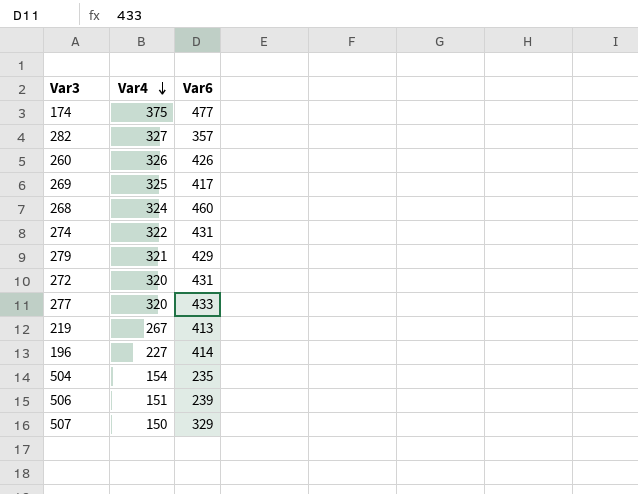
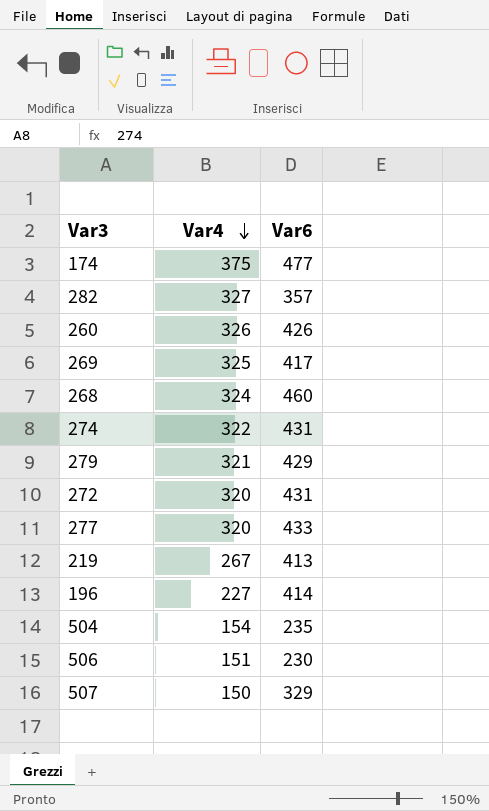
506 | Var6: 239 -> 230

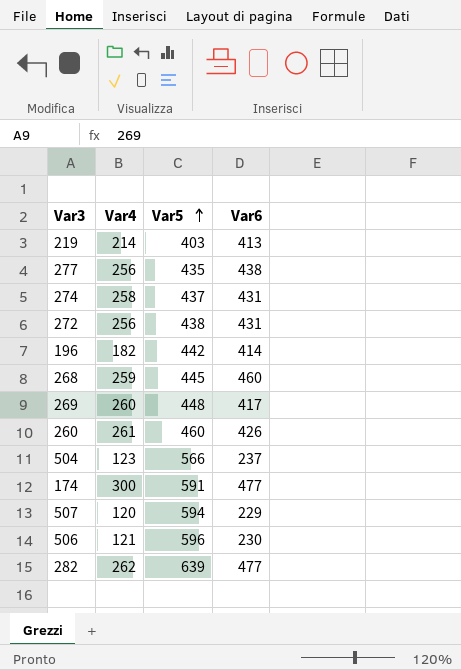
row order: Var4 descending -> Var5 ascending
column Var5 | position: none -> 3
row 279: 321 | 429 -> none
219 | Var4: 267 -> 214
277 | Var4: 320 -> 256
277 | Var6: 433 -> 438
274 | Var4: 322 -> 258
272 | Var4: 320 -> 256
196 | Var4: 227 -> 182
268 | Var4: 324 -> 259
269 | Var4: 325 -> 260
260 | Var4: 326 -> 261
504 | Var4: 154 -> 123
504 | Var6: 235 -> 237
174 | Var4: 375 -> 300
507 | Var4: 150 -> 120
507 | Var6: 329 -> 229
506 | Var4: 151 -> 121
282 | Var4: 327 -> 262
282 | Var6: 357 -> 477

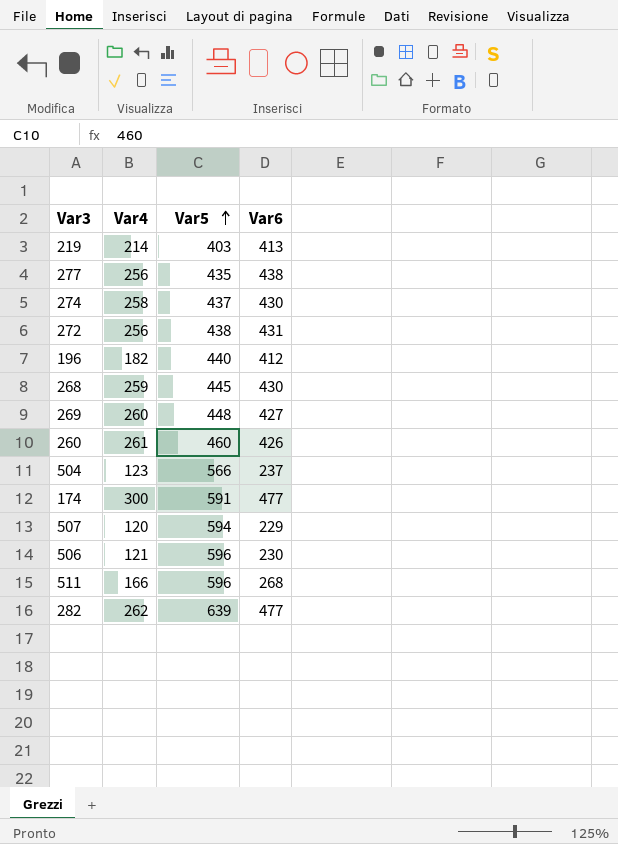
274 | Var6: 431 -> 430
196 | Var5: 442 -> 440
196 | Var6: 414 -> 412
268 | Var6: 460 -> 430
269 | Var6: 417 -> 427
row 511: none -> 166 | 596 | 268

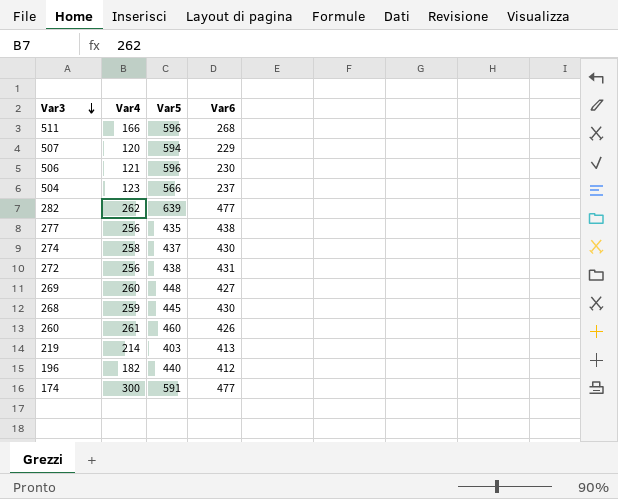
row order: Var5 ascending -> Var3 descending

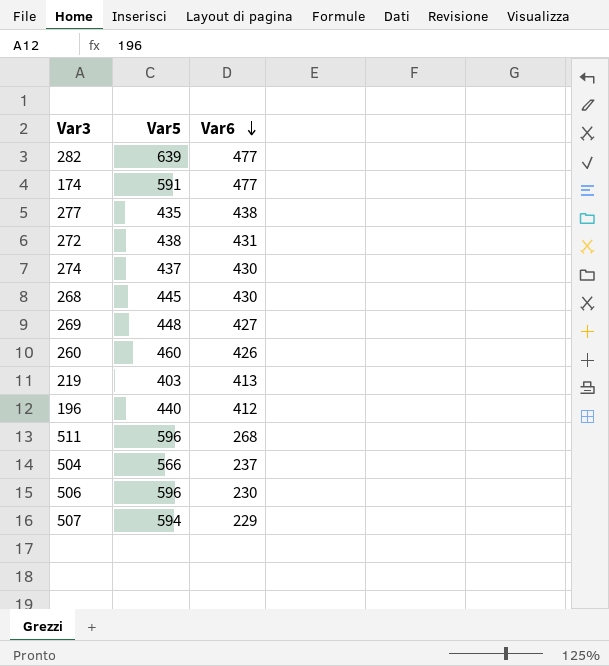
row order: Var3 descending -> Var6 descending
column Var4 | position: 2 -> none

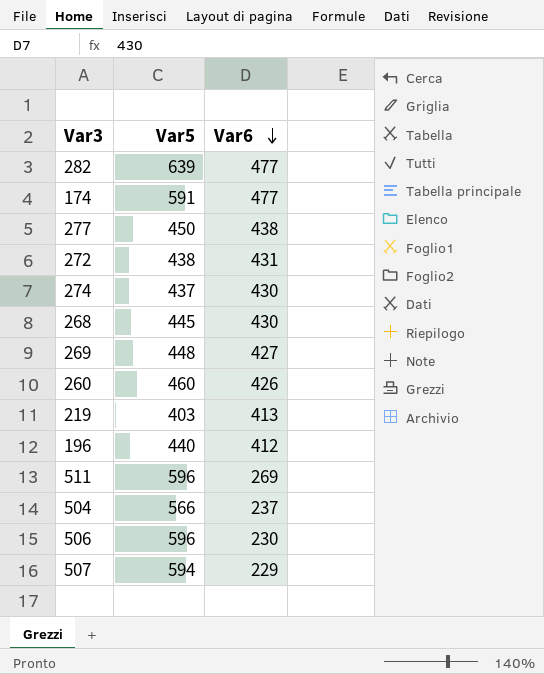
277 | Var5: 435 -> 450
511 | Var6: 268 -> 269

